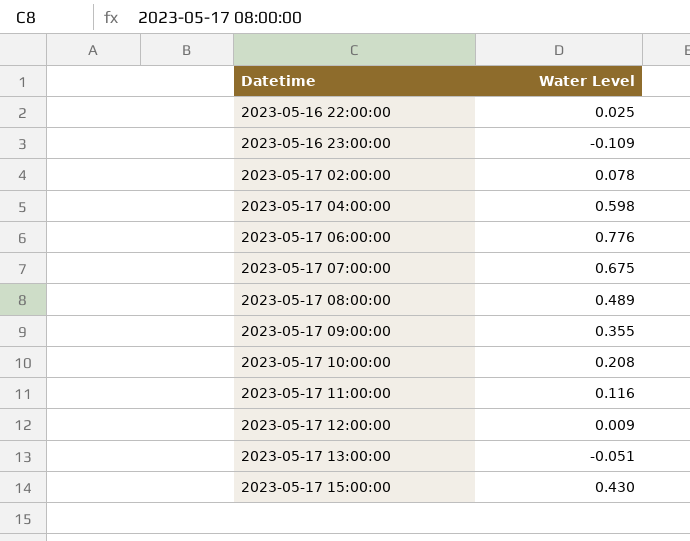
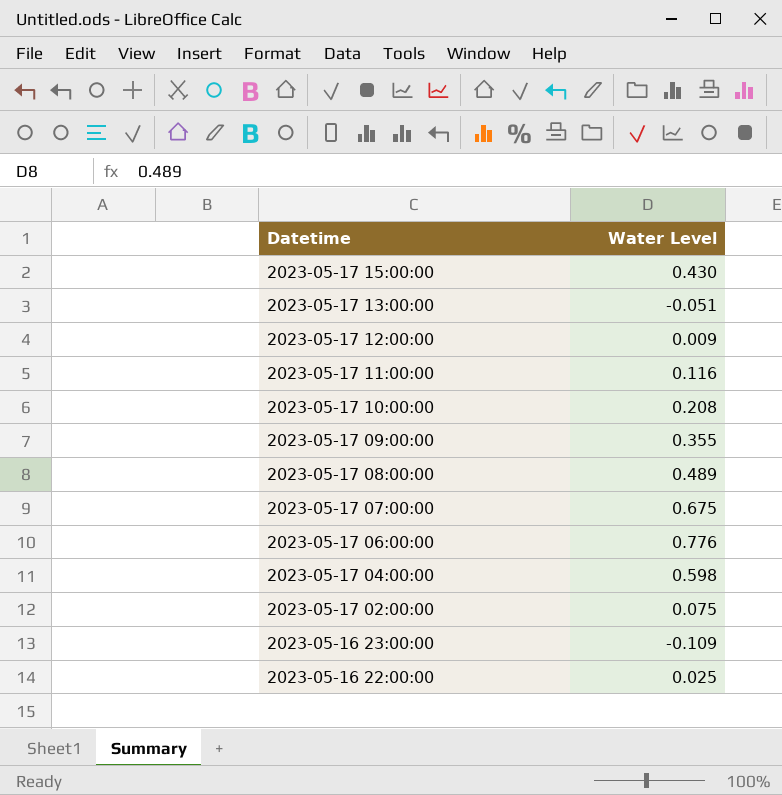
row order: Datetime ascending -> Datetime descending
2023-05-17 02:00:00 | Water Level: 0.078 -> 0.075

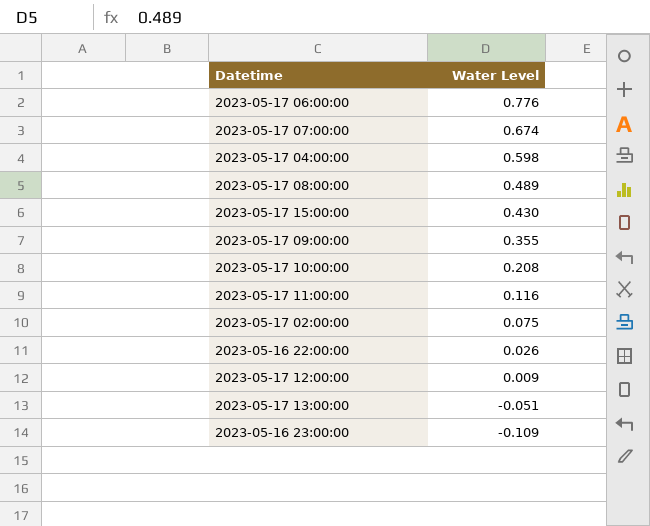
row order: Datetime descending -> Water Level descending
2023-05-17 07:00:00 | Water Level: 0.675 -> 0.674
2023-05-16 22:00:00 | Water Level: 0.025 -> 0.026

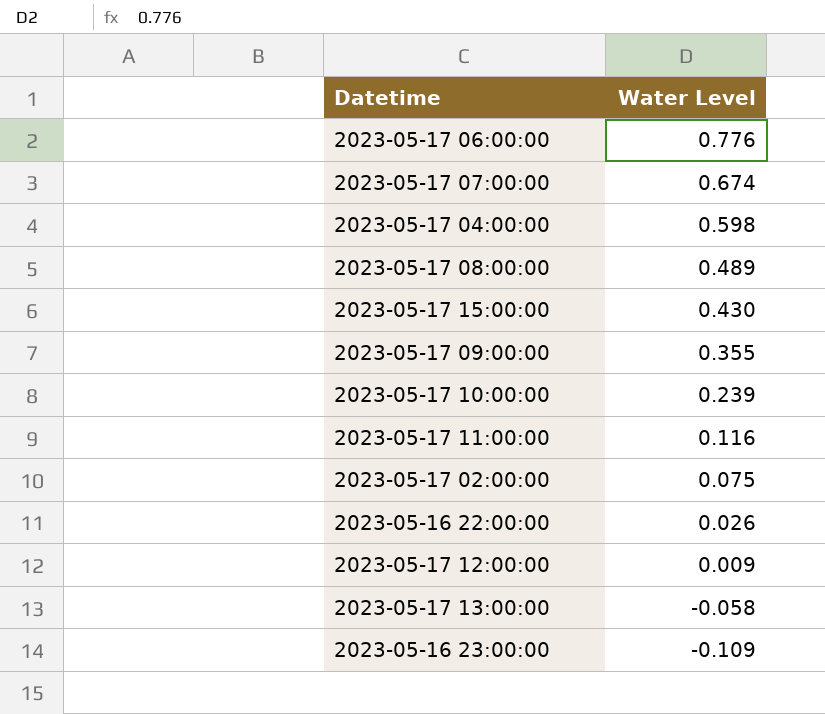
2023-05-17 10:00:00 | Water Level: 0.208 -> 0.239
2023-05-17 13:00:00 | Water Level: -0.051 -> -0.058

